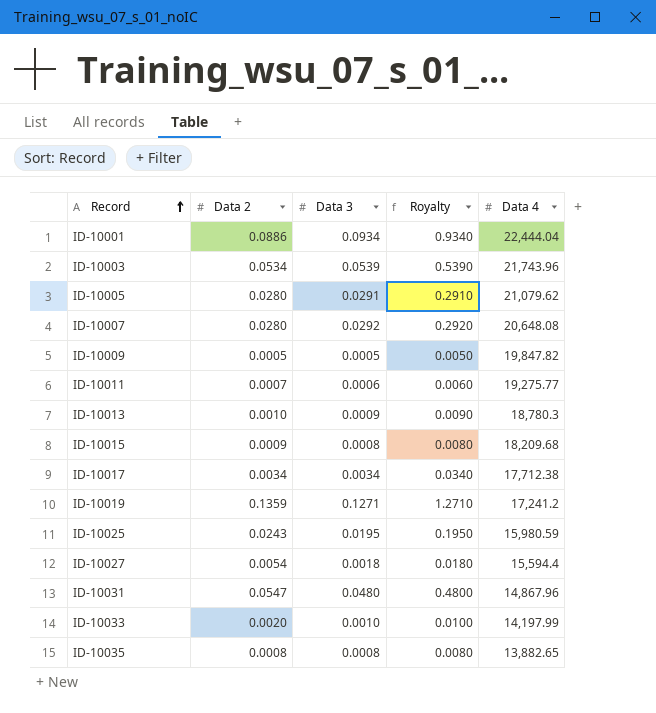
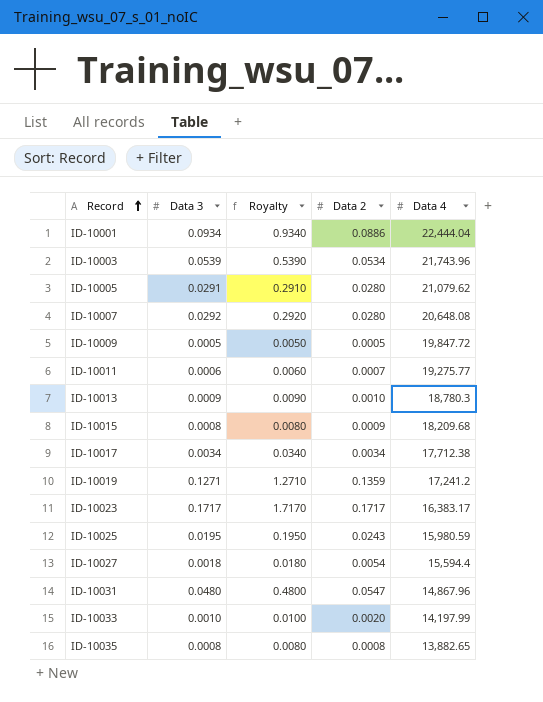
column Data 2 | position: 2 -> 4
ID-10009 | Data 4: 19,847.82 -> 19,847.72
row ID-10023: none -> 0.1717 | 1.7170 | 0.1717 | 16,383.17

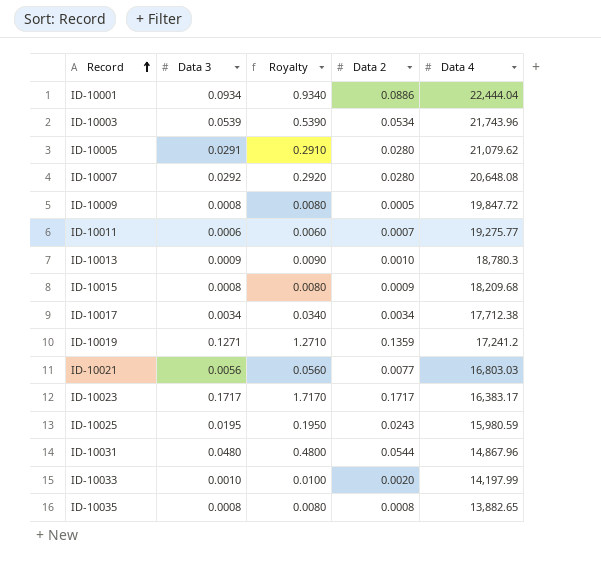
row ID-10027: 0.0018 | 0.0180 | 0.0054 | 15,594.4 -> none
ID-10009 | Data 3: 0.0005 -> 0.0008
ID-10009 | Royalty: 0.0050 -> 0.0080
row ID-10021: none -> 0.0056 | 0.0560 | 0.0077 | 16,803.03
ID-10031 | Data 2: 0.0547 -> 0.0544

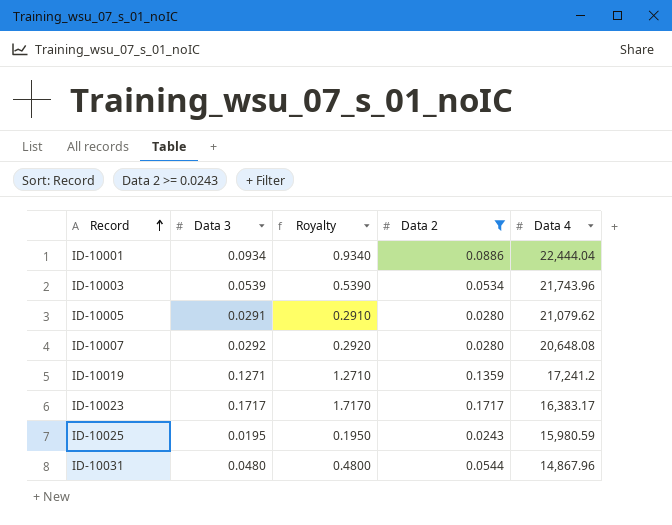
filter: none -> Data 2 >= 0.0243

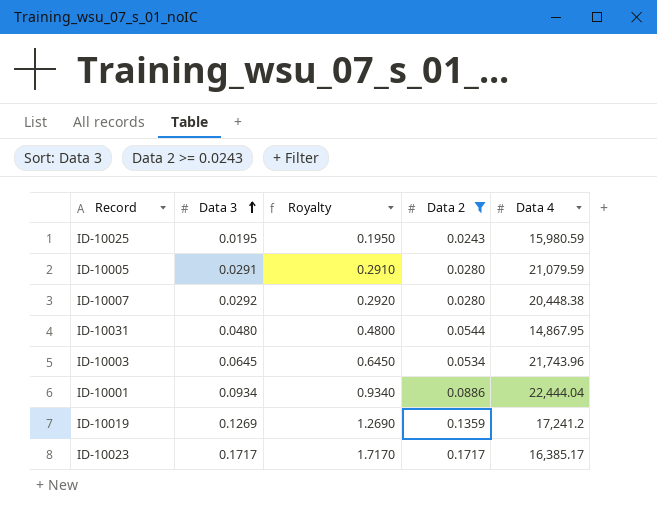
row order: Record ascending -> Data 3 ascending
ID-10005 | Data 4: 21,079.62 -> 21,079.59
ID-10007 | Data 4: 20,648.08 -> 20,448.38
ID-10031 | Data 4: 14,867.96 -> 14,867.95
ID-10003 | Data 3: 0.0539 -> 0.0645
ID-10003 | Royalty: 0.5390 -> 0.6450
ID-10019 | Data 3: 0.1271 -> 0.1269
ID-10019 | Royalty: 1.2710 -> 1.2690
ID-10023 | Data 4: 16,383.17 -> 16,385.17

